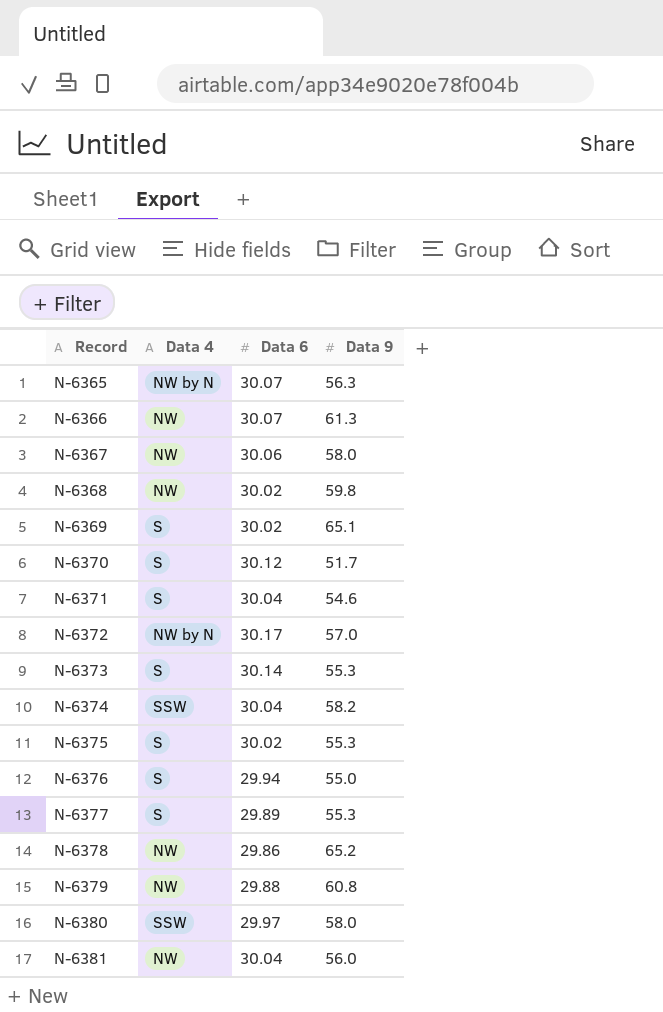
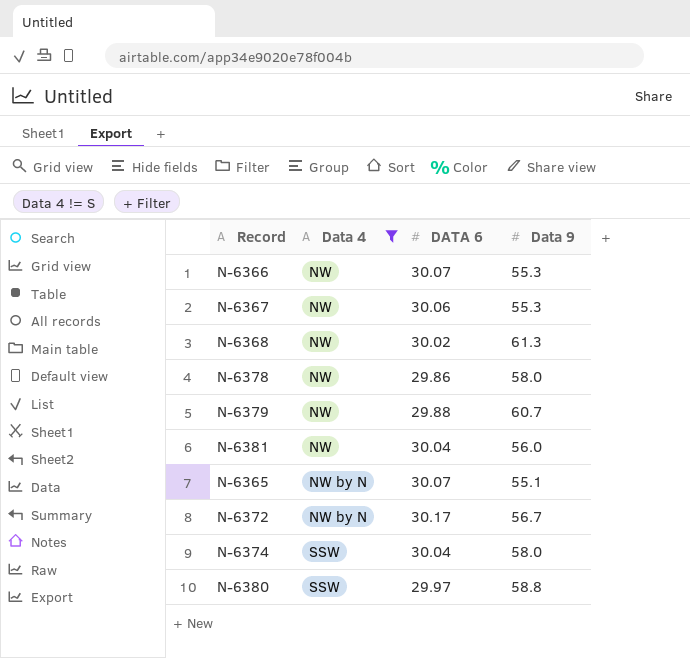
filter: none -> Data 4 != S
row order: Record ascending -> Data 4 ascending
column name: Data 6 -> DATA 6
N-6366 | Data 9: 61.3 -> 55.3
N-6367 | Data 9: 58.0 -> 55.3
N-6368 | Data 9: 59.8 -> 61.3
N-6378 | Data 9: 65.2 -> 58.0
N-6379 | Data 9: 60.8 -> 60.7
N-6365 | Data 9: 56.3 -> 55.1
N-6372 | Data 9: 57.0 -> 56.7
N-6374 | Data 9: 58.2 -> 58.0
N-6380 | Data 9: 58.0 -> 58.8

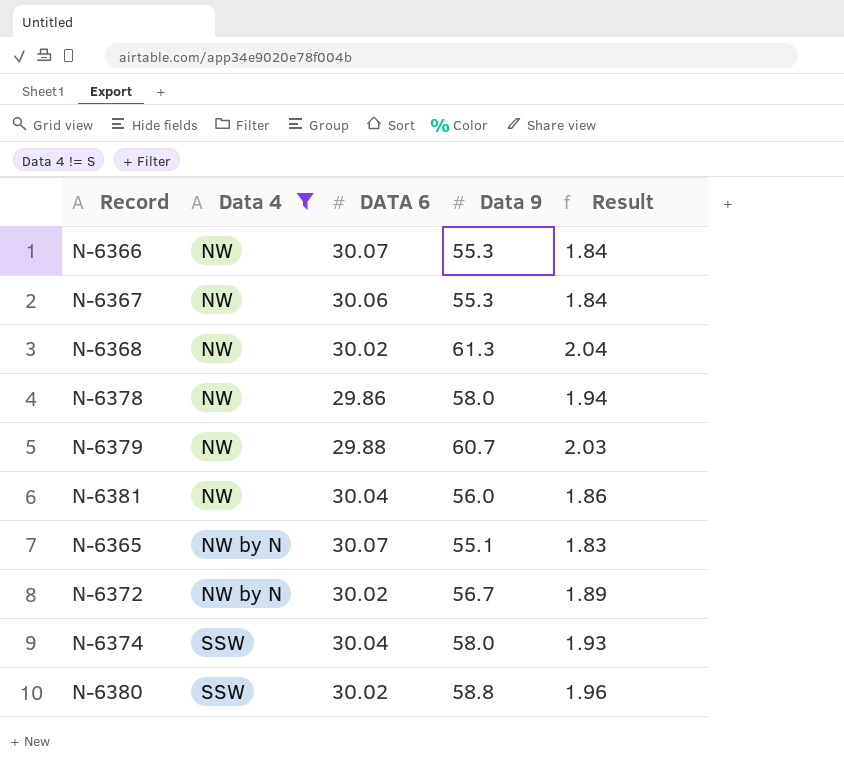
column Result | formula: none -> [Data 9] / [DATA 6]
N-6372 | DATA 6: 30.17 -> 30.02
N-6380 | DATA 6: 29.97 -> 30.02

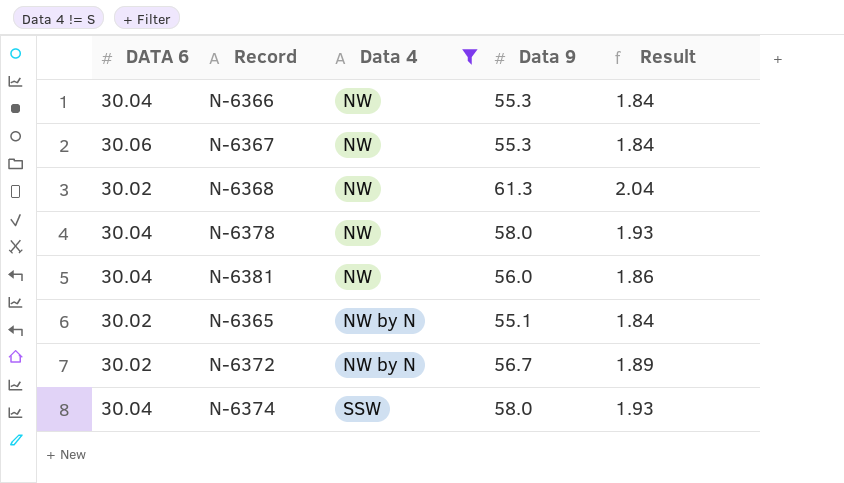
column DATA 6 | position: 3 -> 1
row N-6379: NW | 29.88 | 60.7 | 2.03 -> none
row N-6380: SSW | 30.02 | 58.8 | 1.96 -> none
N-6366 | DATA 6: 30.07 -> 30.04
N-6378 | DATA 6: 29.86 -> 30.04
N-6378 | Result: 1.94 -> 1.93
N-6365 | DATA 6: 30.07 -> 30.02
N-6365 | Result: 1.83 -> 1.84

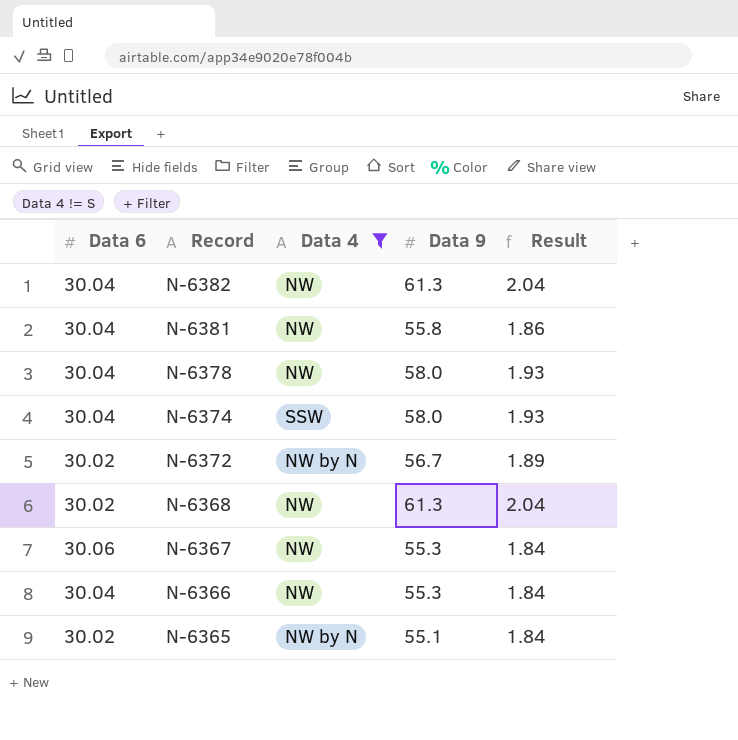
row order: Data 4 ascending -> Record descending
column name: DATA 6 -> Data 6
row N-6382: none -> 30.04 | NW | 61.3 | 2.04
N-6381 | Data 9: 56.0 -> 55.8

